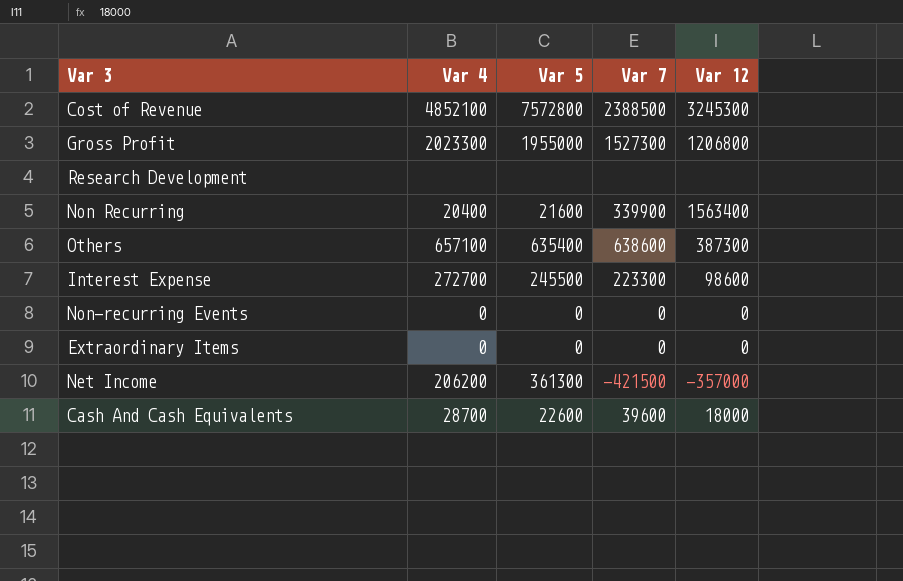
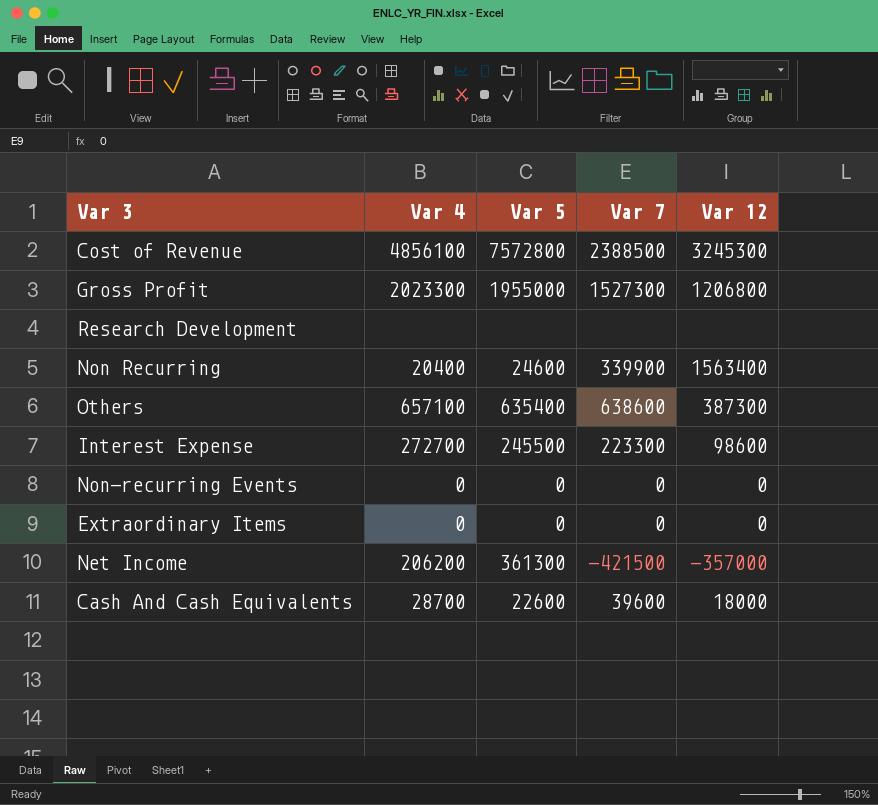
Cost of Revenue | Var 4: 4852100 -> 4856100
Non Recurring | Var 5: 21600 -> 24600

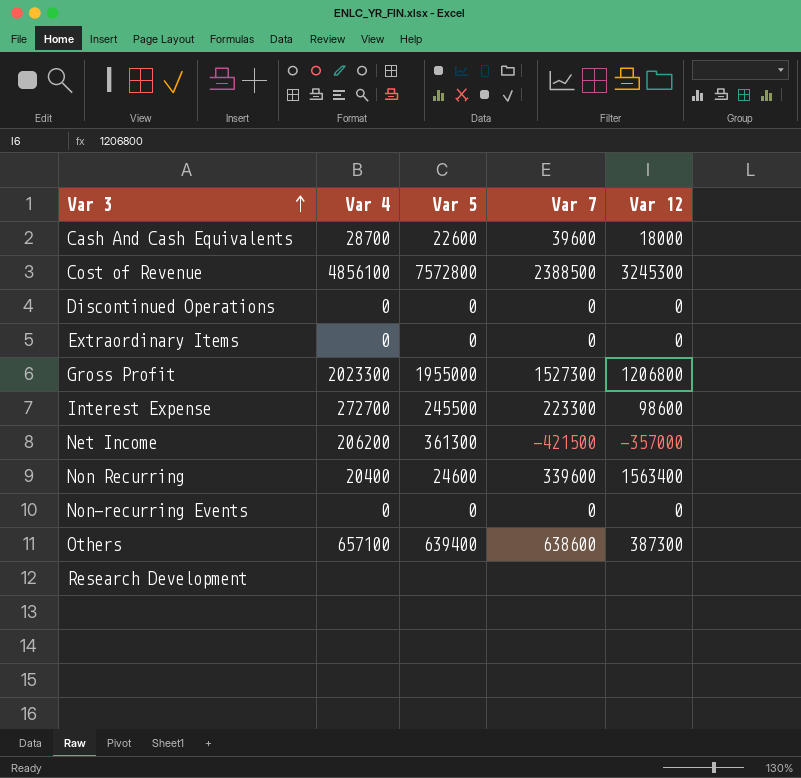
row order: none -> Var 3 ascending
row Discontinued Operations: none -> 0 | 0 | 0 | 0
Non Recurring | Var 7: 339900 -> 339600
Others | Var 5: 635400 -> 639400

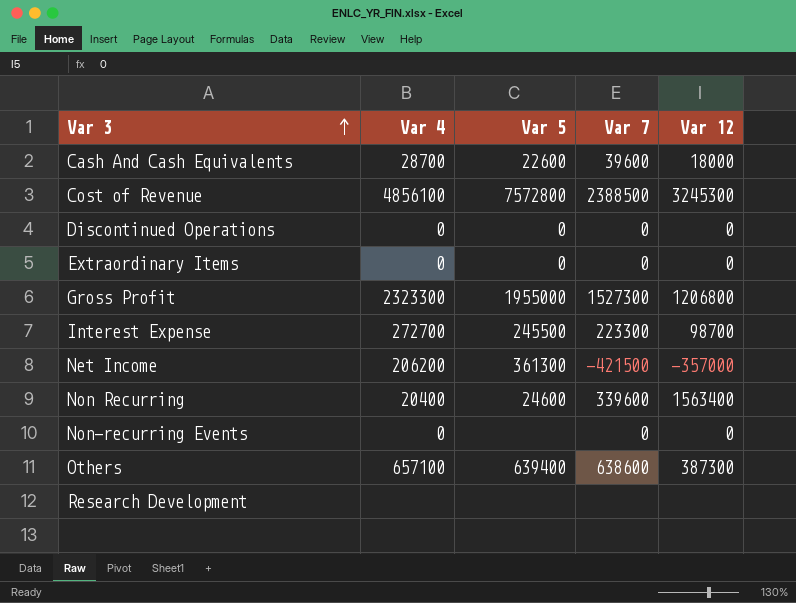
Gross Profit | Var 4: 2023300 -> 2323300
Interest Expense | Var 12: 98600 -> 98700
Non-recurring Events | Var 5: 0 -> none

